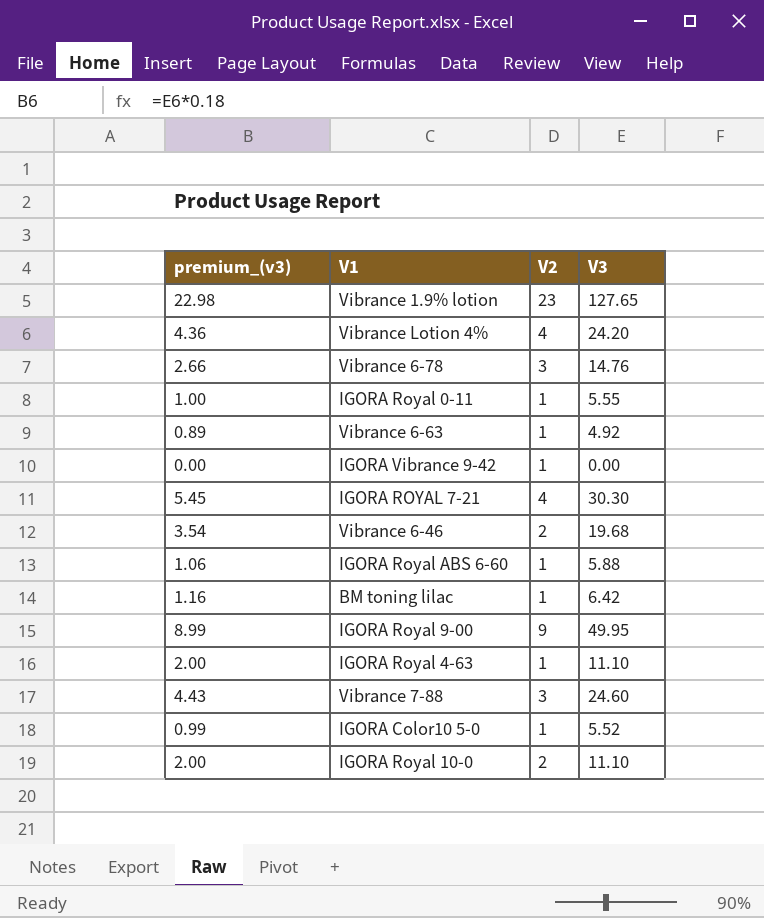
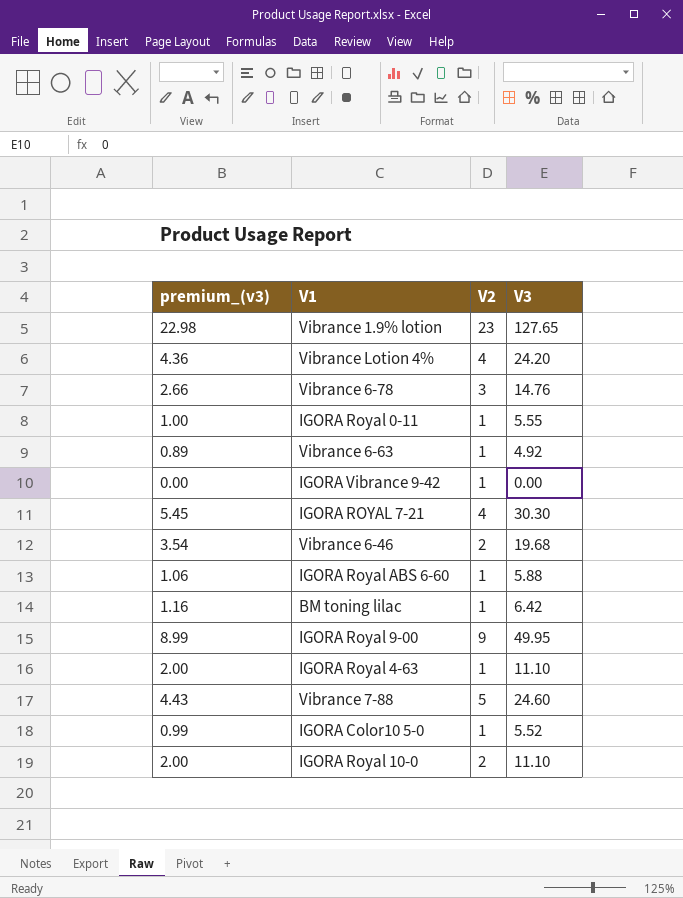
Vibrance 7-88 | V2: 3 -> 5

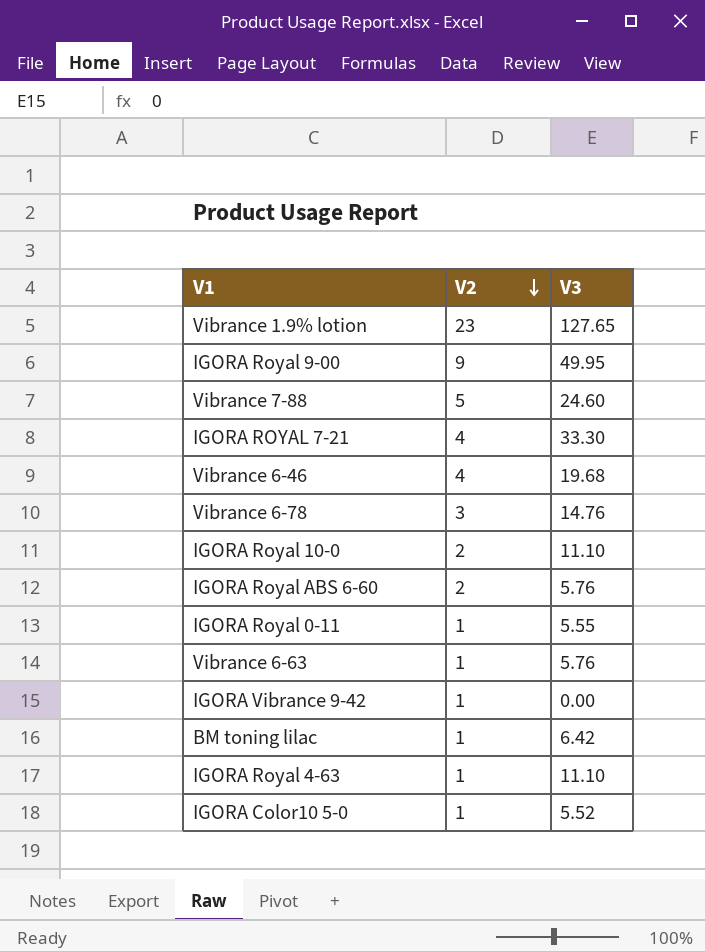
row order: none -> V2 descending
column premium_(v3) | formula: [V3] * 0.18 -> none
row Vibrance Lotion 4%: 4.36 | 4 | 24.20 -> none
IGORA ROYAL 7-21 | V3: 30.30 -> 33.30
Vibrance 6-46 | V2: 2 -> 4
IGORA Royal ABS 6-60 | V2: 1 -> 2
IGORA Royal ABS 6-60 | V3: 5.88 -> 5.76
Vibrance 6-63 | V3: 4.92 -> 5.76

